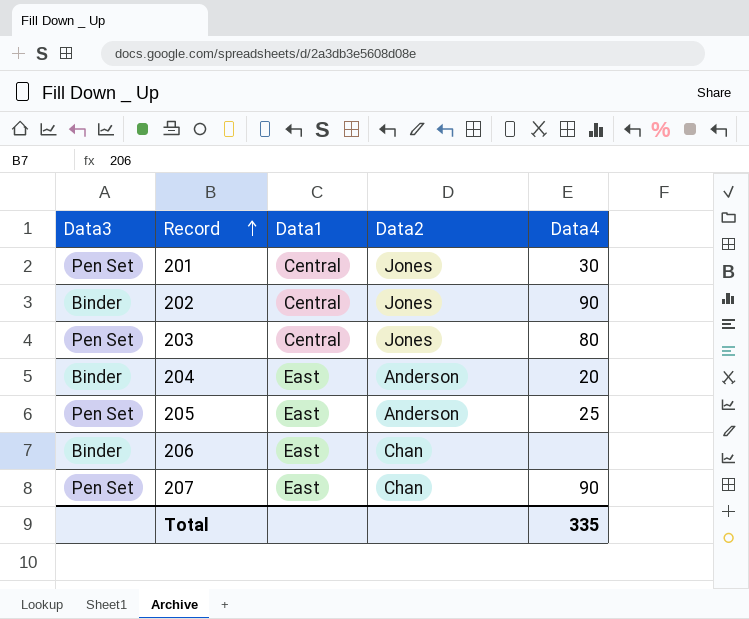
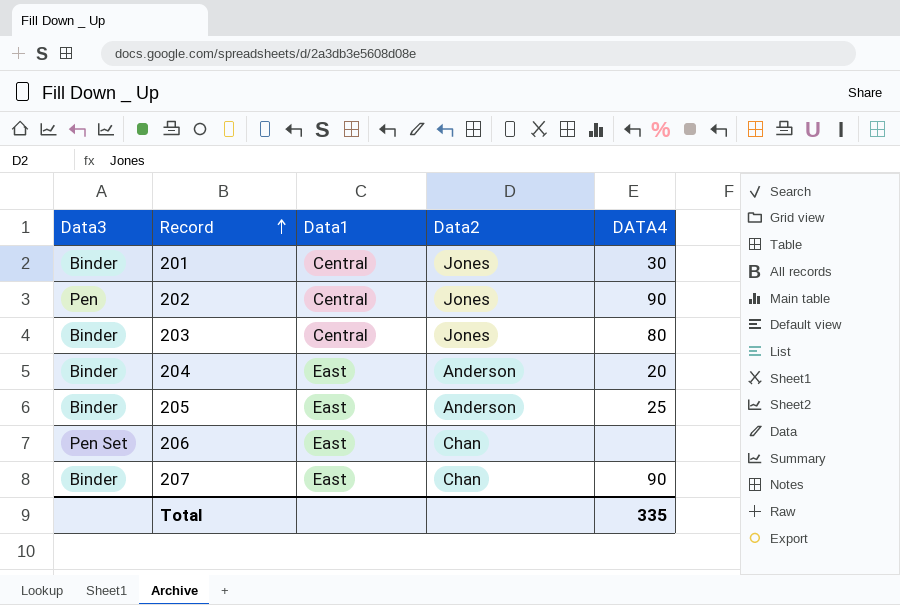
column name: Data4 -> DATA4
201 | Data3: Pen Set -> Binder
202 | Data3: Binder -> Pen
203 | Data3: Pen Set -> Binder
205 | Data3: Pen Set -> Binder
206 | Data3: Binder -> Pen Set
207 | Data3: Pen Set -> Binder

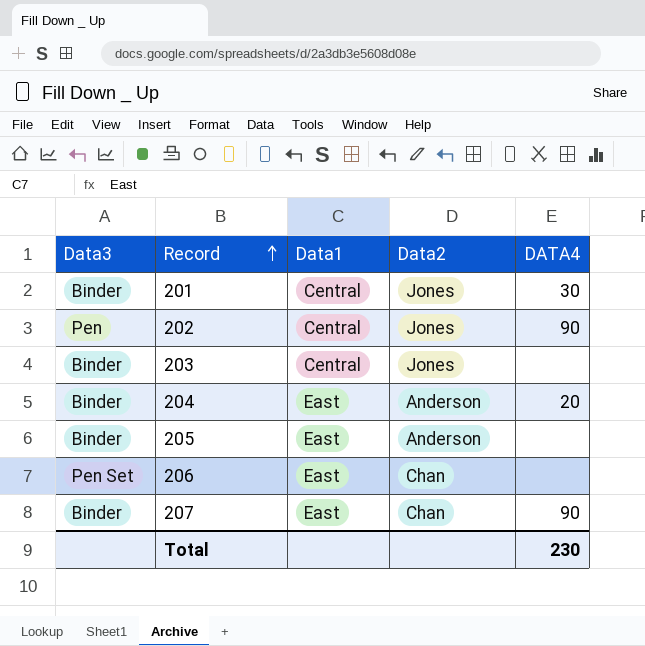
203 | DATA4: 80 -> none
205 | DATA4: 25 -> none
Total | DATA4: 335 -> 230

